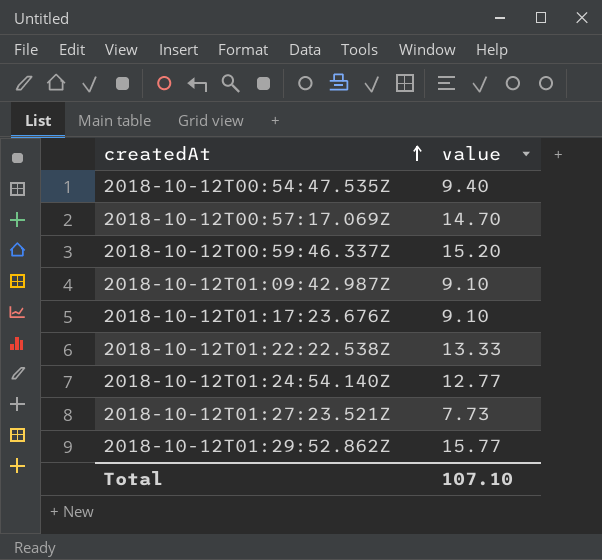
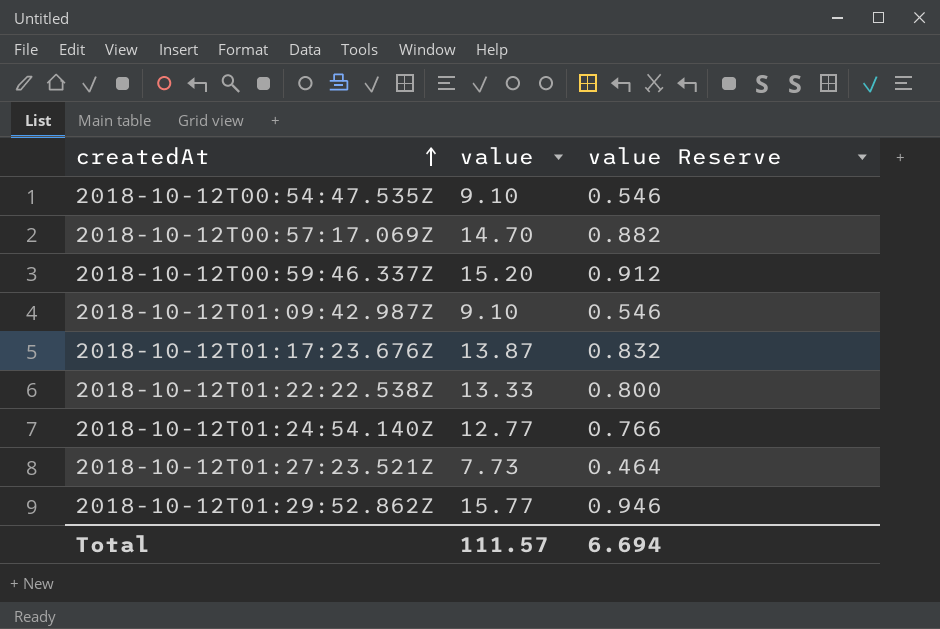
column value Reserve | formula: none -> [value] * 0.06
2018-10-12T00:54:47.535Z | value: 9.40 -> 9.10
2018-10-12T01:17:23.676Z | value: 9.10 -> 13.87
Total | value: 107.10 -> 111.57

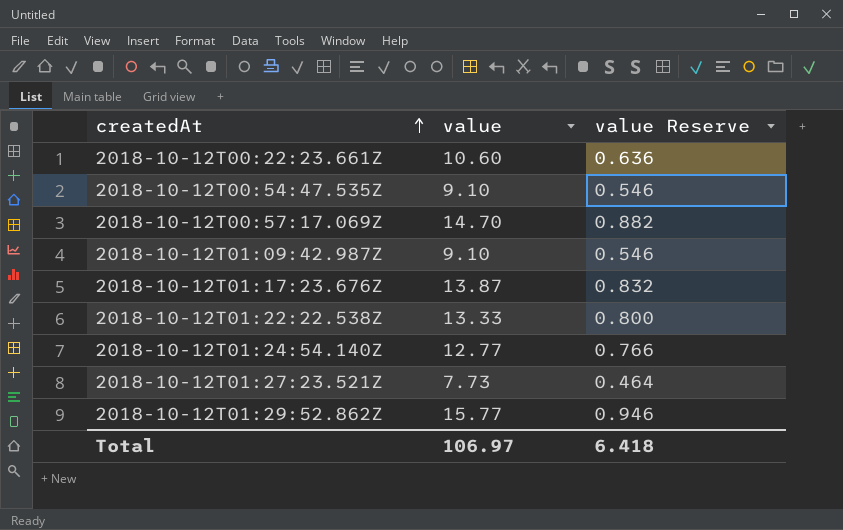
row 2018-10-12T00:59:46.337Z: 15.20 | 0.912 -> none
row 2018-10-12T00:22:23.661Z: none -> 10.60 | 0.636
Total | value: 111.57 -> 106.97
Total | value Reserve: 6.694 -> 6.418

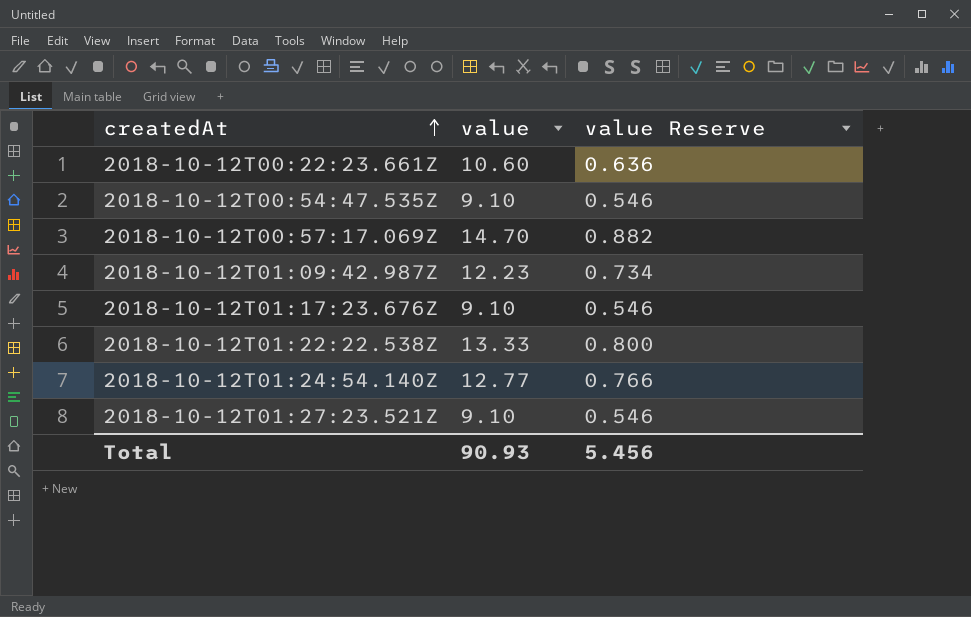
row 2018-10-12T01:29:52.862Z: 15.77 | 0.946 -> none
2018-10-12T01:09:42.987Z | value: 9.10 -> 12.23
2018-10-12T01:09:42.987Z | value Reserve: 0.546 -> 0.734
2018-10-12T01:17:23.676Z | value: 13.87 -> 9.10
2018-10-12T01:17:23.676Z | value Reserve: 0.832 -> 0.546
2018-10-12T01:27:23.521Z | value: 7.73 -> 9.10
2018-10-12T01:27:23.521Z | value Reserve: 0.464 -> 0.546
Total | value: 106.97 -> 90.93
Total | value Reserve: 6.418 -> 5.456

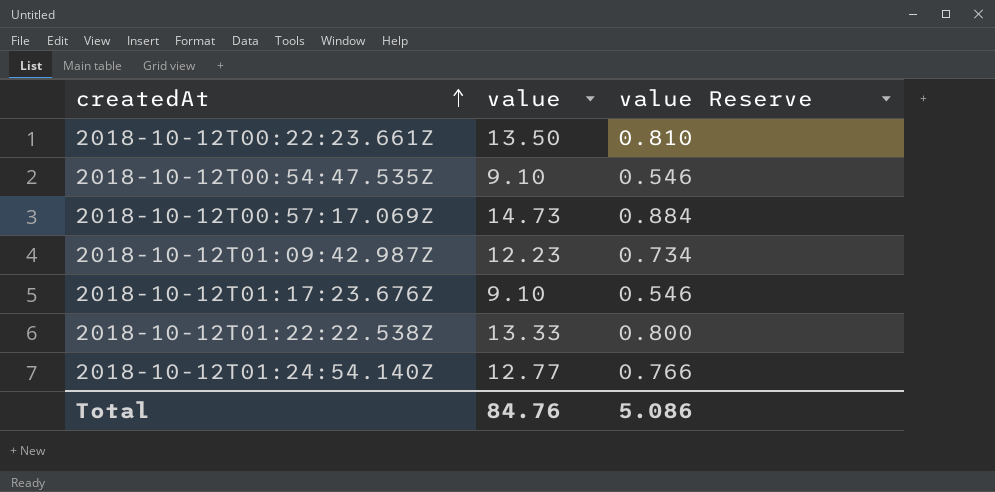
row 2018-10-12T01:27:23.521Z: 9.10 | 0.546 -> none
2018-10-12T00:22:23.661Z | value: 10.60 -> 13.50
2018-10-12T00:22:23.661Z | value Reserve: 0.636 -> 0.810
2018-10-12T00:57:17.069Z | value: 14.70 -> 14.73
2018-10-12T00:57:17.069Z | value Reserve: 0.882 -> 0.884
Total | value: 90.93 -> 84.76
Total | value Reserve: 5.456 -> 5.086

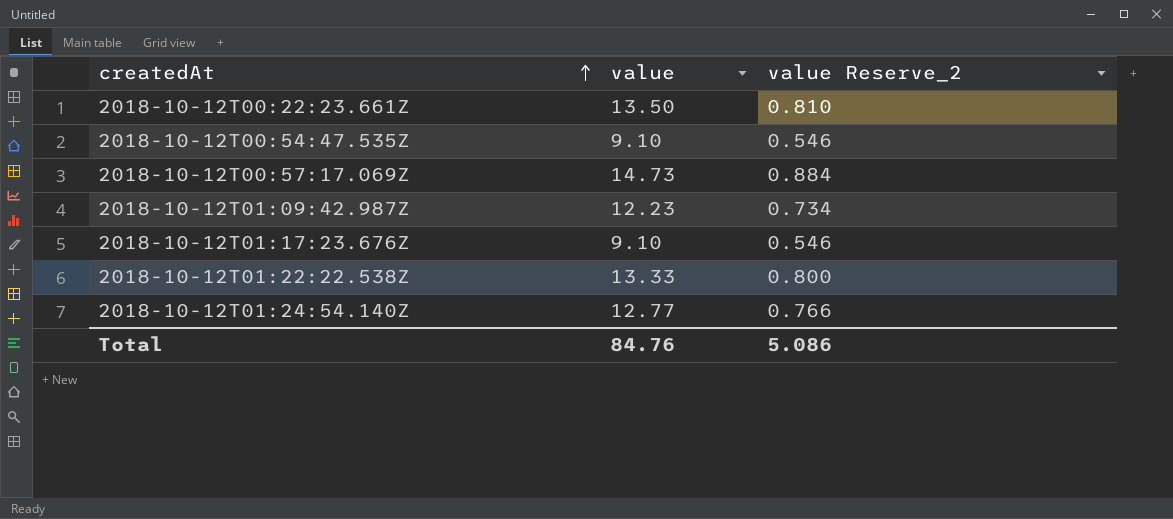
column name: value Reserve -> value Reserve_2

